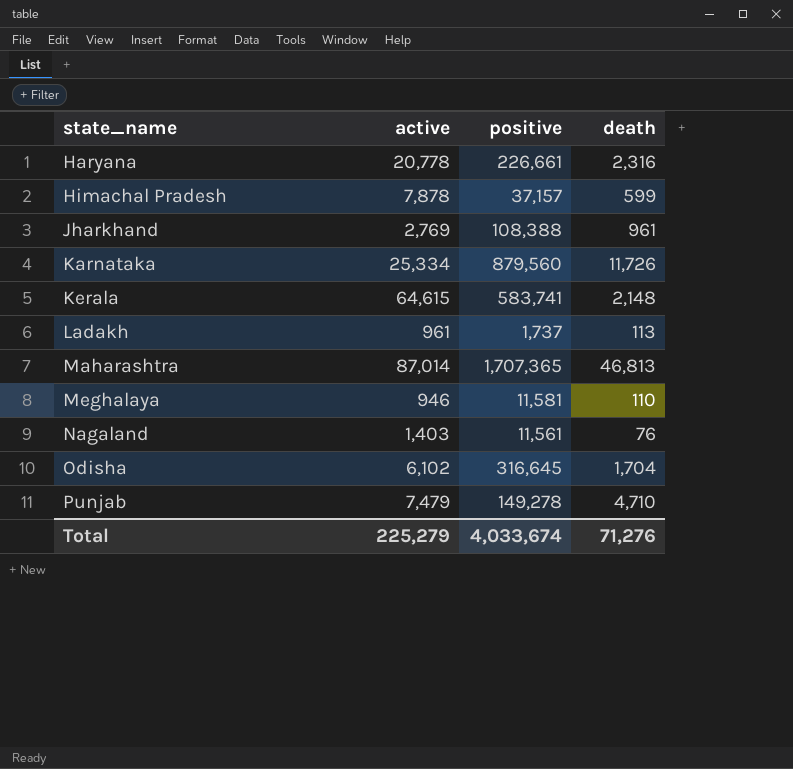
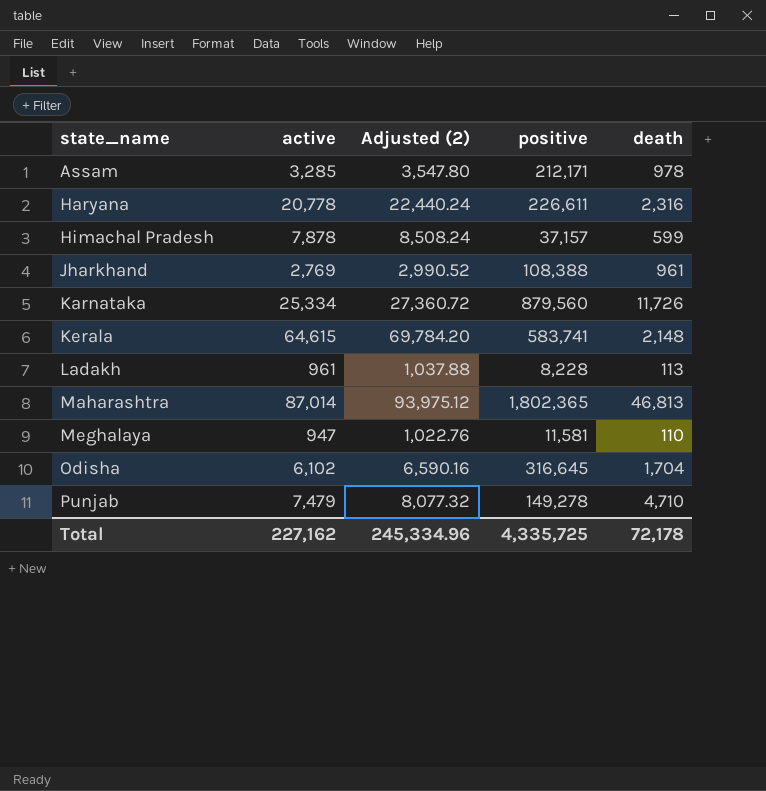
column Adjusted (2) | formula: none -> [active] * 1.08
row Nagaland: 1,403 | 11,561 | 76 -> none
row Assam: none -> 3,285 | 3,547.80 | 212,171 | 978
Haryana | positive: 226,661 -> 226,611
Ladakh | positive: 1,737 -> 8,228
Maharashtra | positive: 1,707,365 -> 1,802,365
Meghalaya | active: 946 -> 947
Total | active: 225,279 -> 227,162
Total | positive: 4,033,674 -> 4,335,725
Total | death: 71,276 -> 72,178

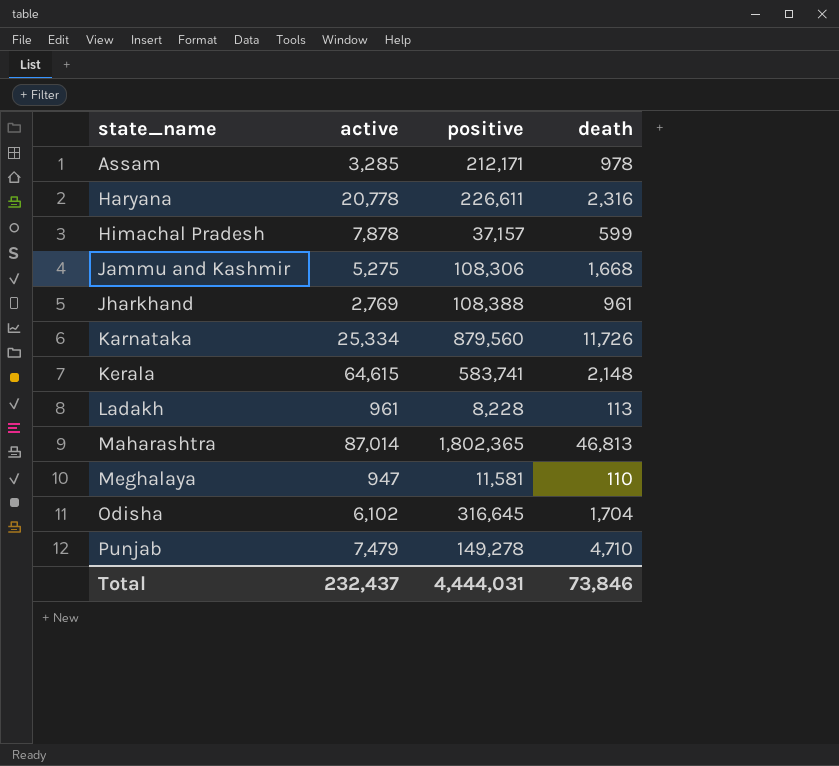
column Adjusted (2) | formula: [active] * 1.08 -> none
row Jammu and Kashmir: none -> 5,275 | 108,306 | 1,668
Total | active: 227,162 -> 232,437
Total | positive: 4,335,725 -> 4,444,031
Total | death: 72,178 -> 73,846

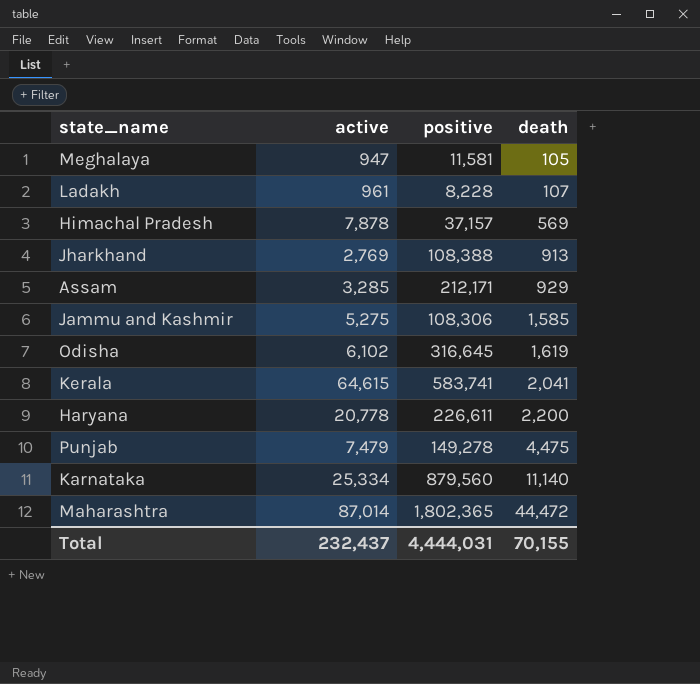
row order: state_name ascending -> death ascending
Meghalaya | death: 110 -> 105
Ladakh | death: 113 -> 107
Himachal Pradesh | death: 599 -> 569
Jharkhand | death: 961 -> 913
Assam | death: 978 -> 929
Jammu and Kashmir | death: 1,668 -> 1,585
Odisha | death: 1,704 -> 1,619
Kerala | death: 2,148 -> 2,041
Haryana | death: 2,316 -> 2,200
Punjab | death: 4,710 -> 4,475
Karnataka | death: 11,726 -> 11,140
Maharashtra | death: 46,813 -> 44,472
Total | death: 73,846 -> 70,155

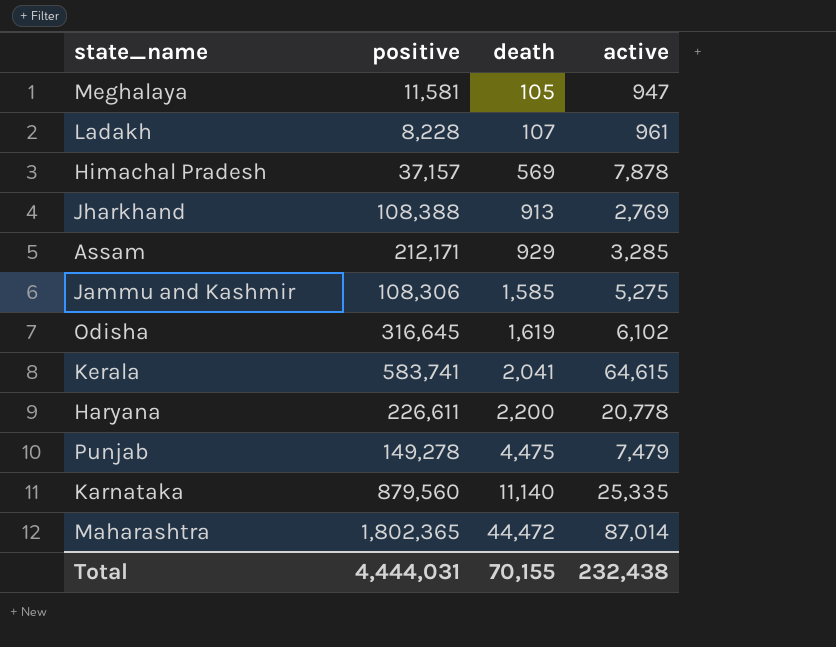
column active | position: 2 -> 4
Karnataka | active: 25,334 -> 25,335
Total | active: 232,437 -> 232,438

